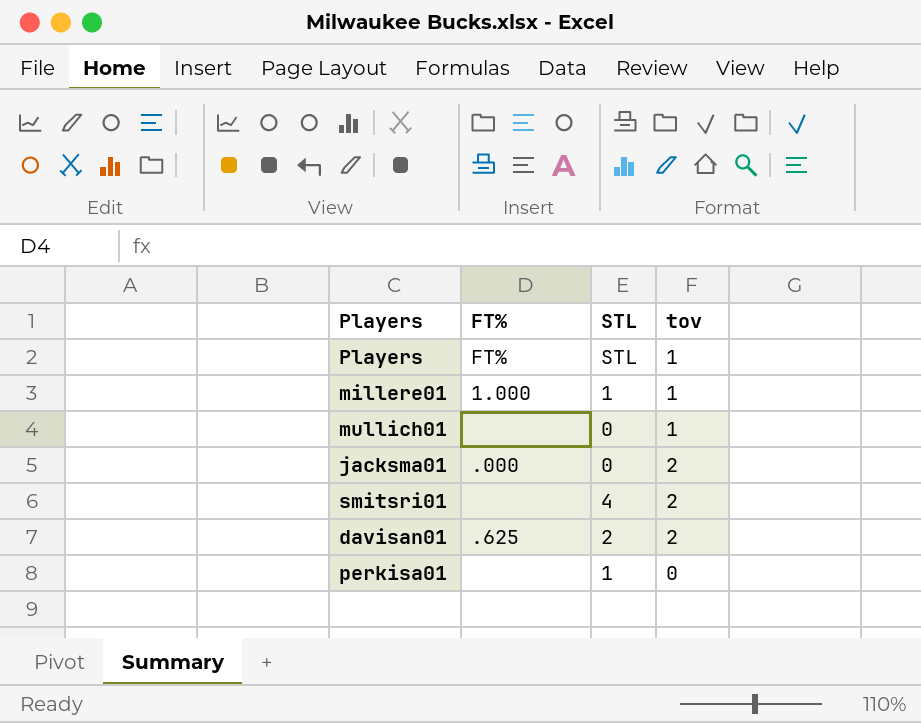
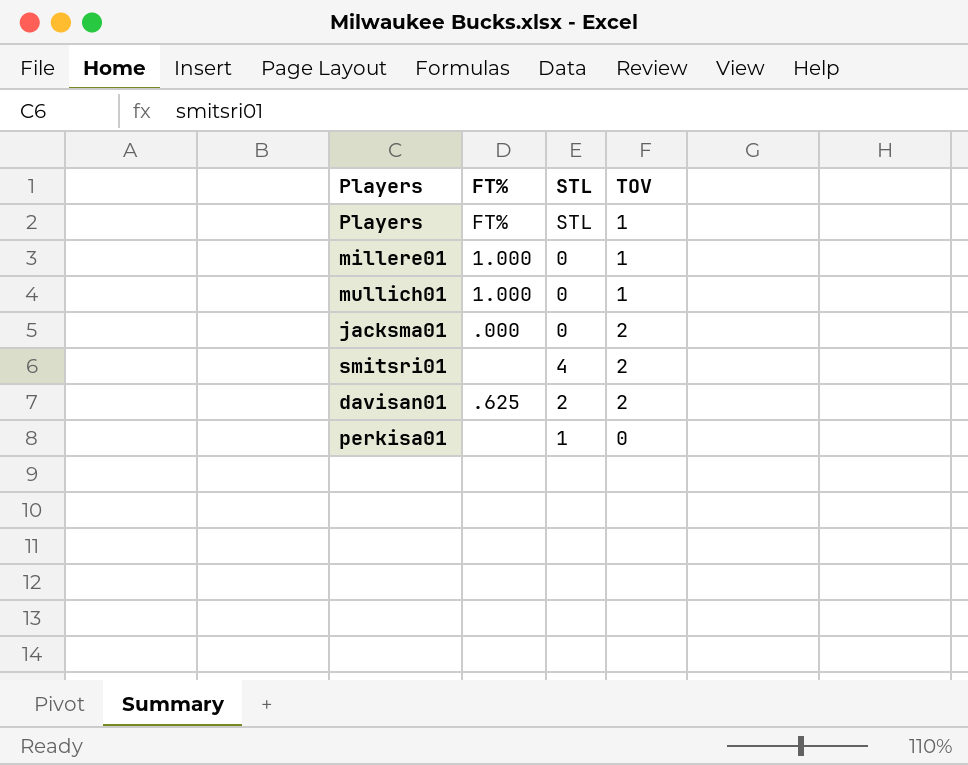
column name: tov -> TOV
millere01 | STL: 1 -> 0
mullich01 | FT%: none -> 1.000

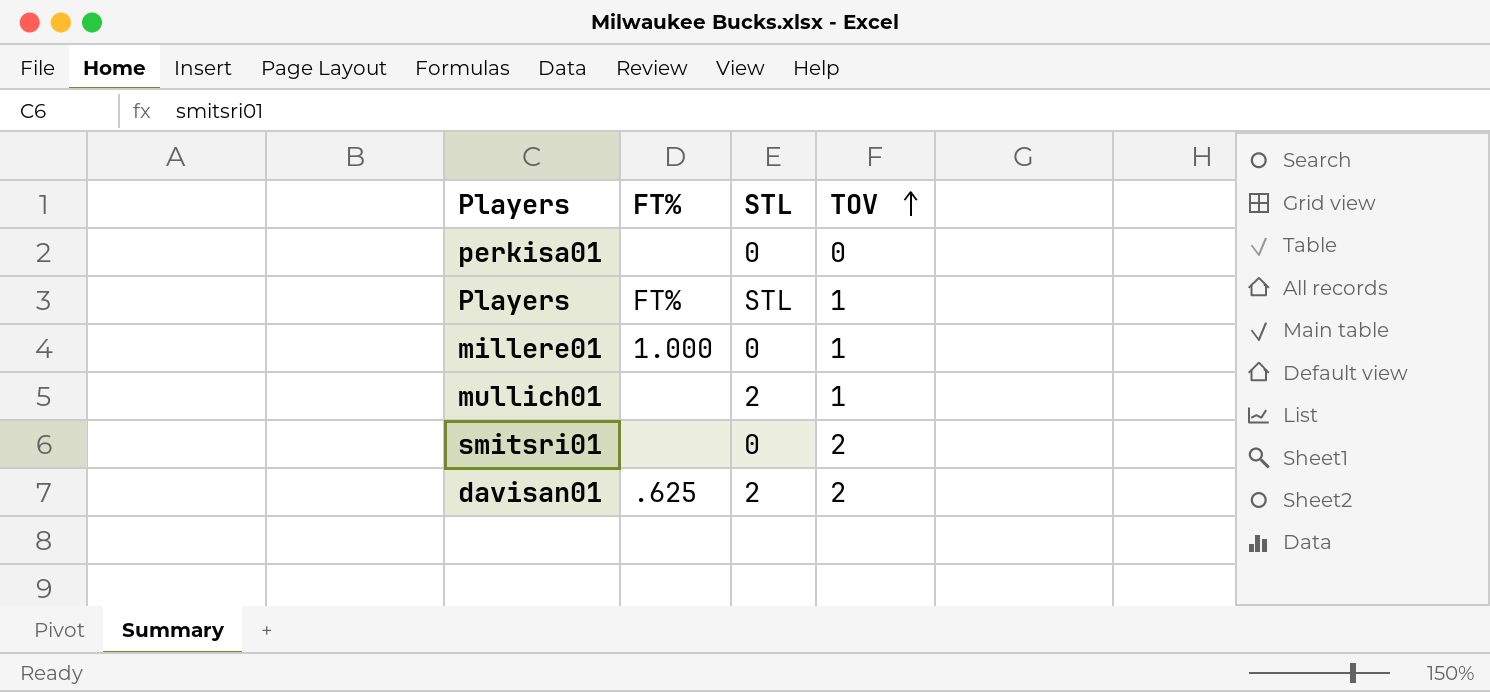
row order: none -> TOV ascending
row jacksma01: .000 | 0 | 2 -> none
perkisa01 | STL: 1 -> 0
mullich01 | FT%: 1.000 -> none
mullich01 | STL: 0 -> 2
smitsri01 | STL: 4 -> 0

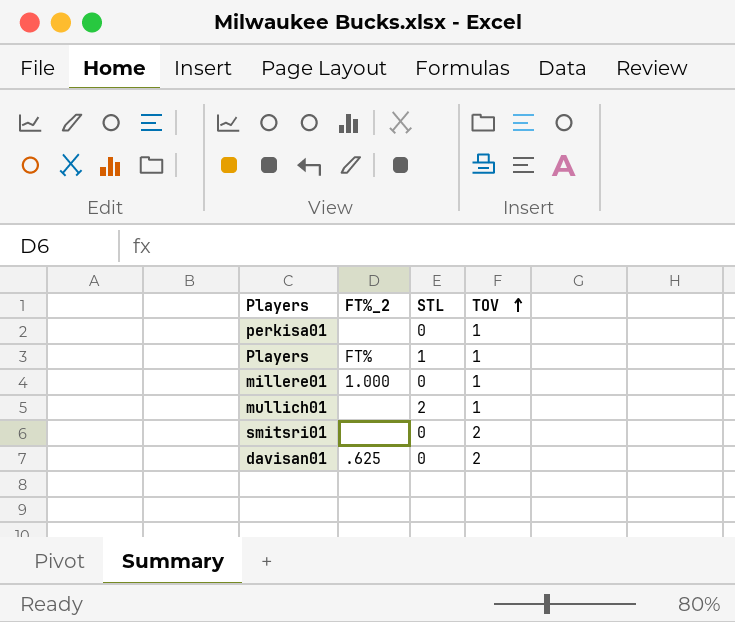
column name: FT% -> FT%_2
perkisa01 | TOV: 0 -> 1
Players | STL: STL -> 1
davisan01 | STL: 2 -> 0

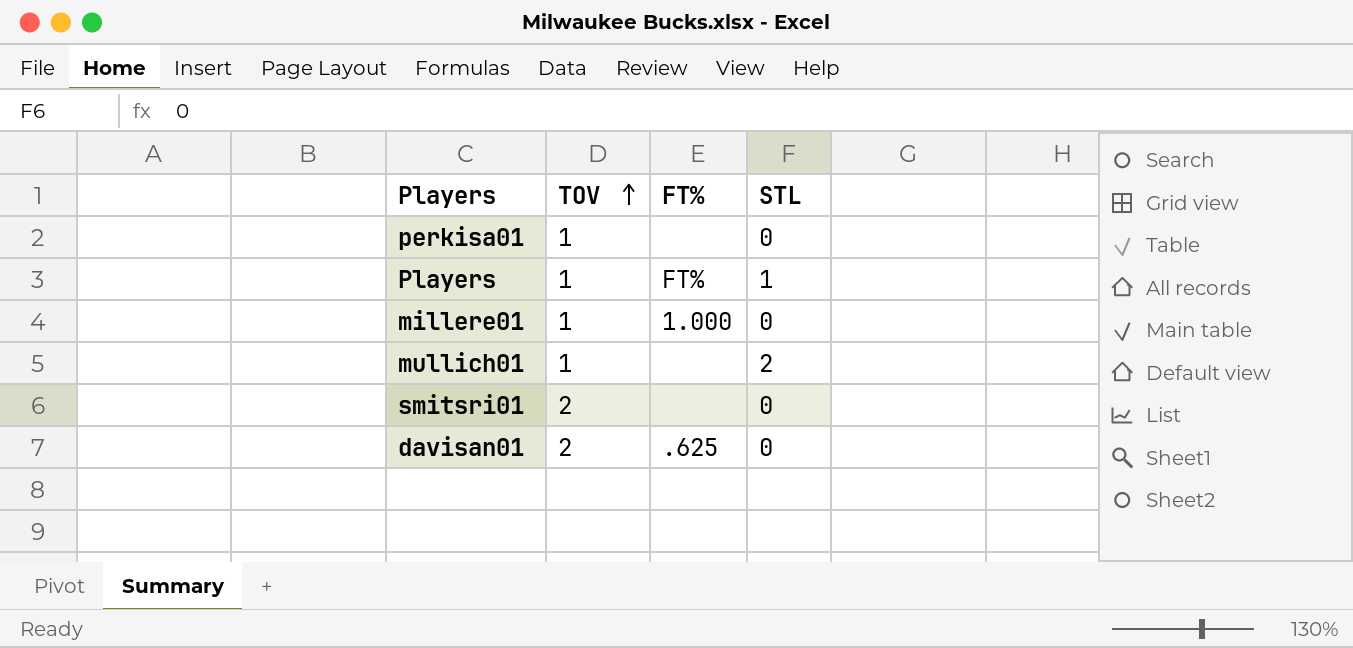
column TOV | position: 4 -> 2
column name: FT%_2 -> FT%

